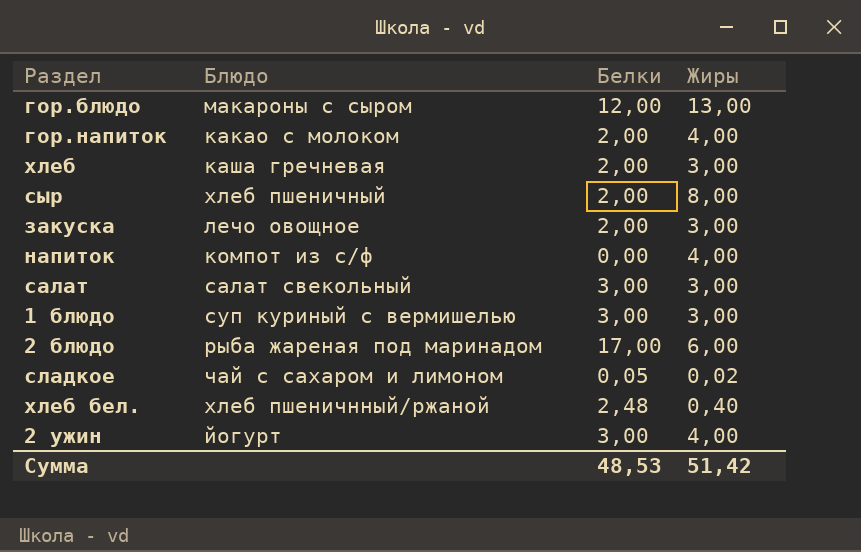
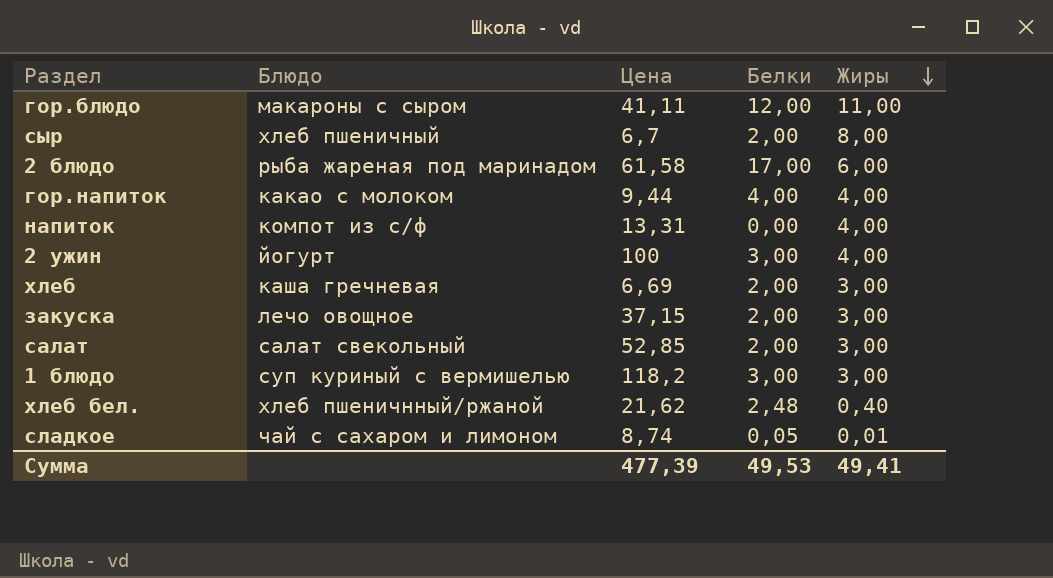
row order: none -> Жиры descending
column Цена | position: none -> 3
гор.блюдо | Жиры: 13,00 -> 11,00
гор.напиток | Белки: 2,00 -> 4,00
салат | Белки: 3,00 -> 2,00
сладкое | Жиры: 0,02 -> 0,01
Сумма | Белки: 48,53 -> 49,53
Сумма | Жиры: 51,42 -> 49,41

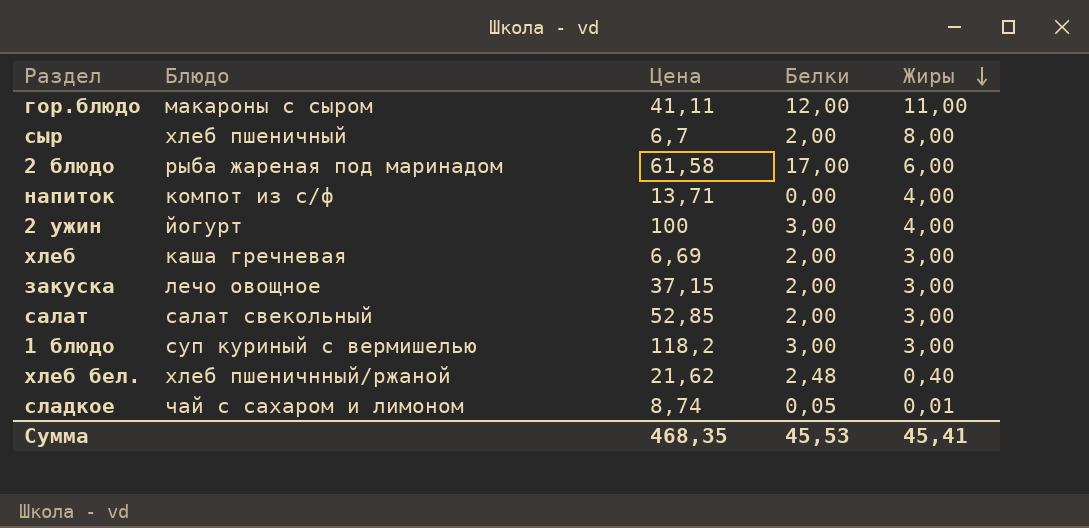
row гор.напиток: какао с молоком | 9,44 | 4,00 | 4,00 -> none
напиток | Цена: 13,31 -> 13,71
Сумма | Цена: 477,39 -> 468,35
Сумма | Белки: 49,53 -> 45,53
Сумма | Жиры: 49,41 -> 45,41

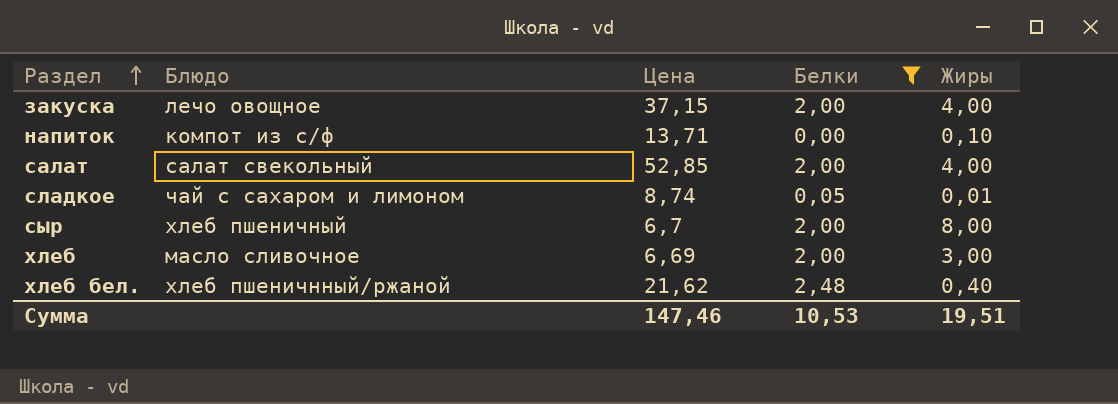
filter: none -> Белки <= 2,48
row order: Жиры descending -> Раздел ascending
закуска | Жиры: 3,00 -> 4,00
напиток | Жиры: 4,00 -> 0,10
салат | Жиры: 3,00 -> 4,00
хлеб | Блюдо: каша гречневая -> масло сливочное
Сумма | Цена: 468,35 -> 147,46
Сумма | Белки: 45,53 -> 10,53
Сумма | Жиры: 45,41 -> 19,51

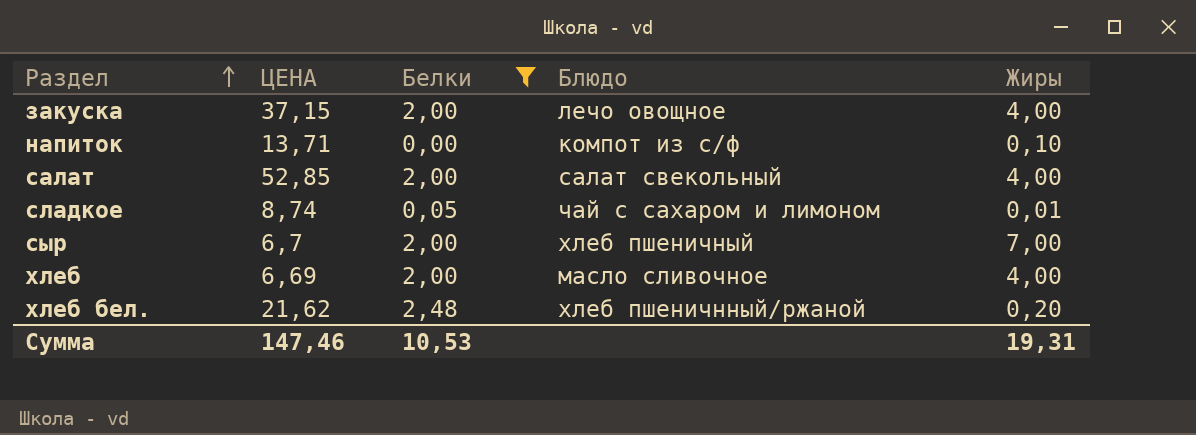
column name: Цена -> ЦЕНА
column Блюдо | position: 2 -> 4
сыр | Жиры: 8,00 -> 7,00
хлеб | Жиры: 3,00 -> 4,00
хлеб бел. | Жиры: 0,40 -> 0,20
Сумма | Жиры: 19,51 -> 19,31

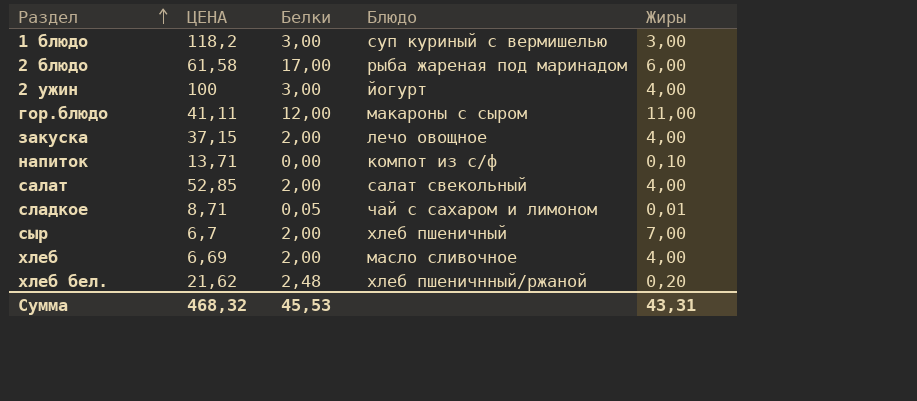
filter: Белки <= 2,48 -> none
сладкое | ЦЕНА: 8,74 -> 8,71
Сумма | ЦЕНА: 147,46 -> 468,32
Сумма | Белки: 10,53 -> 45,53
Сумма | Жиры: 19,31 -> 43,31

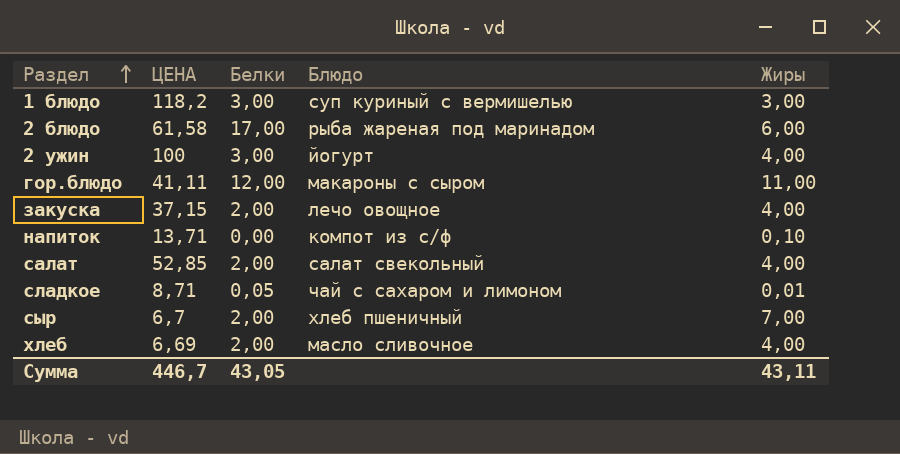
row хлеб бел.: 21,62 | 2,48 | хлеб пшеничнный/ржаной | 0,20 -> none
Сумма | ЦЕНА: 468,32 -> 446,7
Сумма | Белки: 45,53 -> 43,05
Сумма | Жиры: 43,31 -> 43,11

